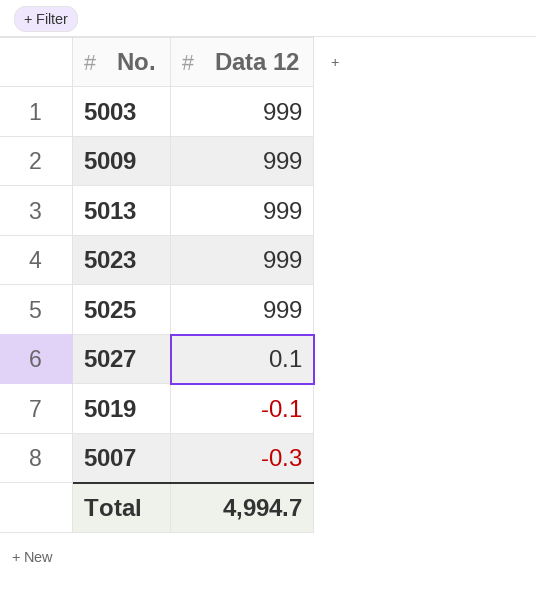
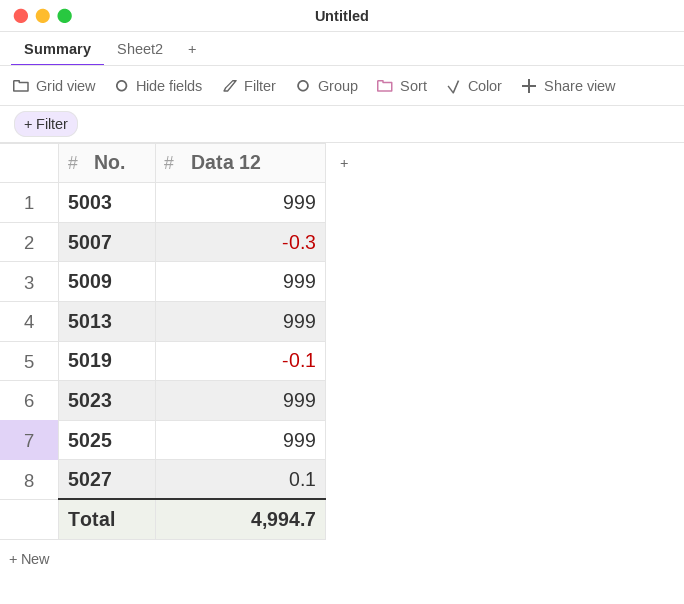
row order: Data 12 descending -> No. ascending

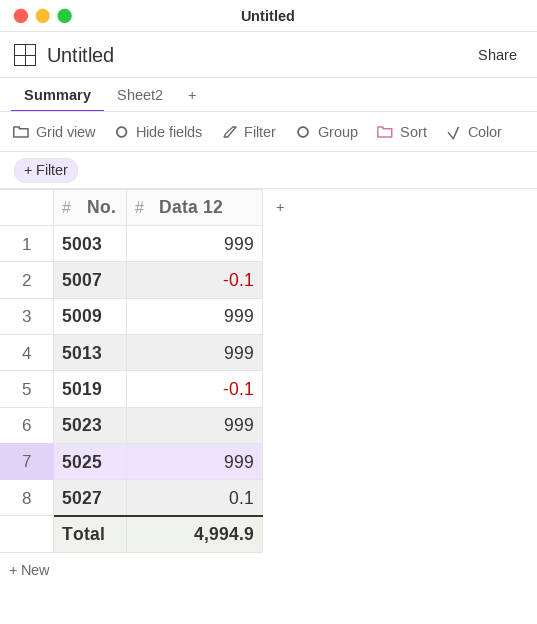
5007 | Data 12: -0.3 -> -0.1
Total | Data 12: 4,994.7 -> 4,994.9

